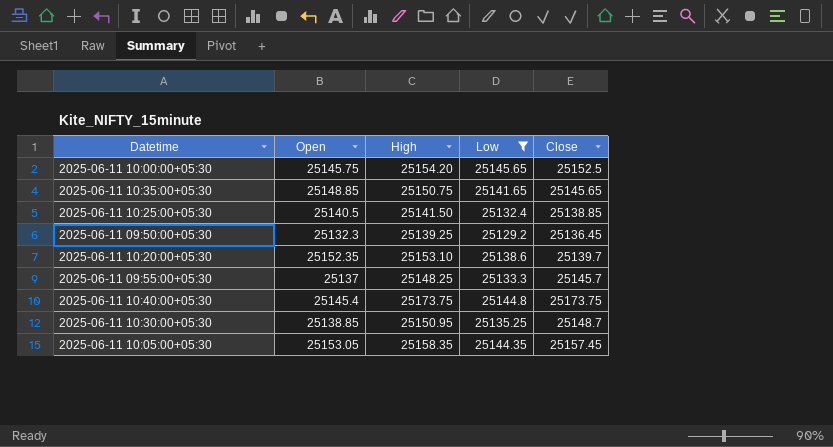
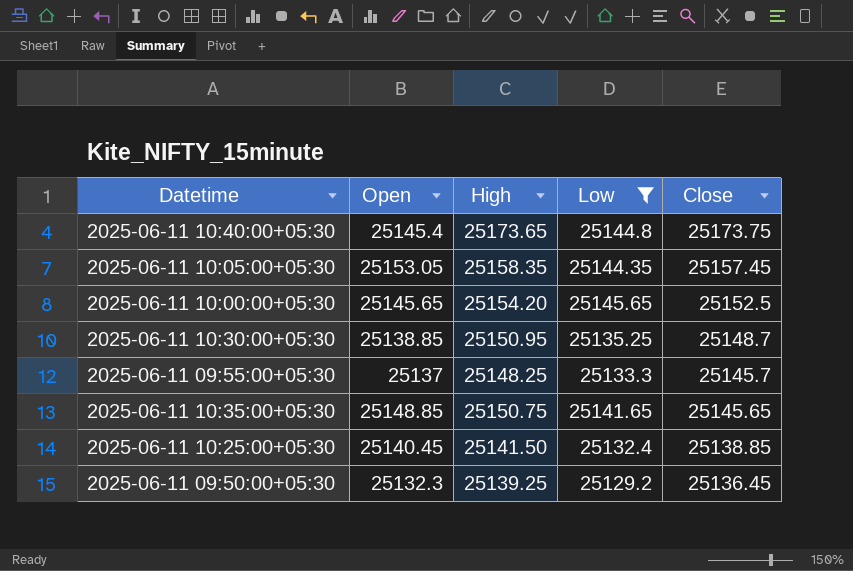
row order: none -> Close descending
row 2025-06-11 10:20:00+05:30: 25152.35 | 25153.10 | 25138.6 | 25139.7 -> none
2025-06-11 10:40:00+05:30 | High: 25173.75 -> 25173.65
2025-06-11 10:00:00+05:30 | Open: 25145.75 -> 25145.65
2025-06-11 10:25:00+05:30 | Open: 25140.5 -> 25140.45

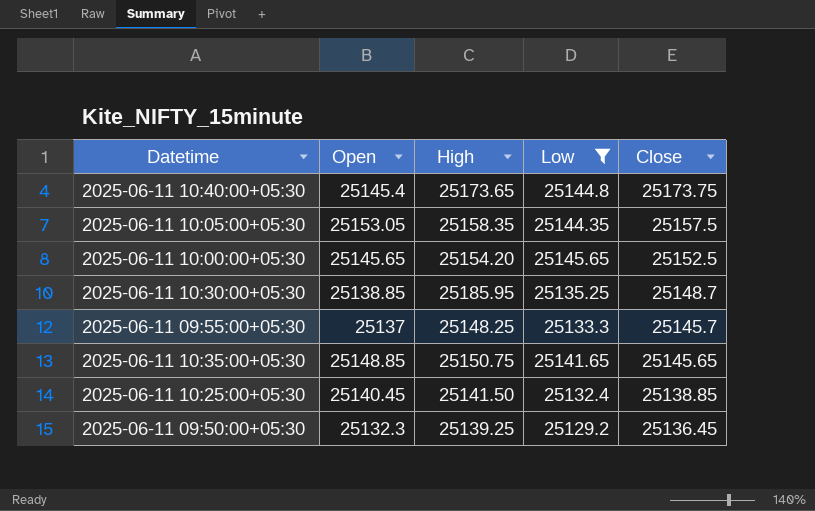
2025-06-11 10:05:00+05:30 | Close: 25157.45 -> 25157.5
2025-06-11 10:30:00+05:30 | High: 25150.95 -> 25185.95

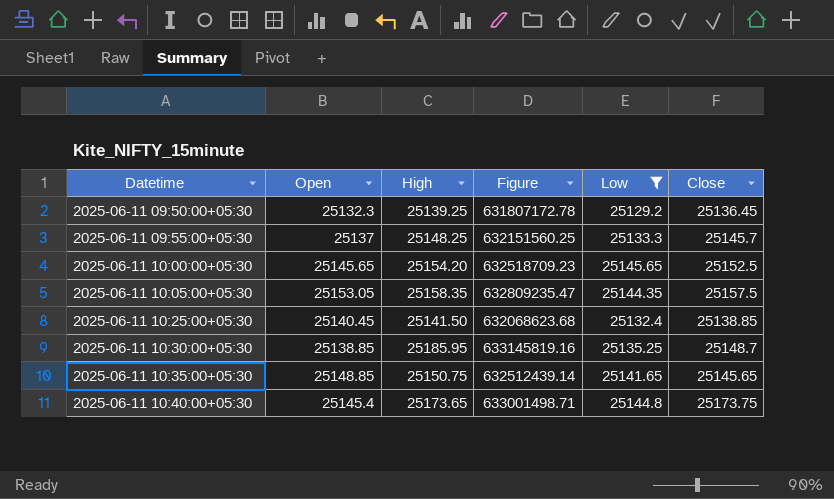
row order: Close descending -> Datetime ascending
column Figure | formula: none -> [Open] * [High]

